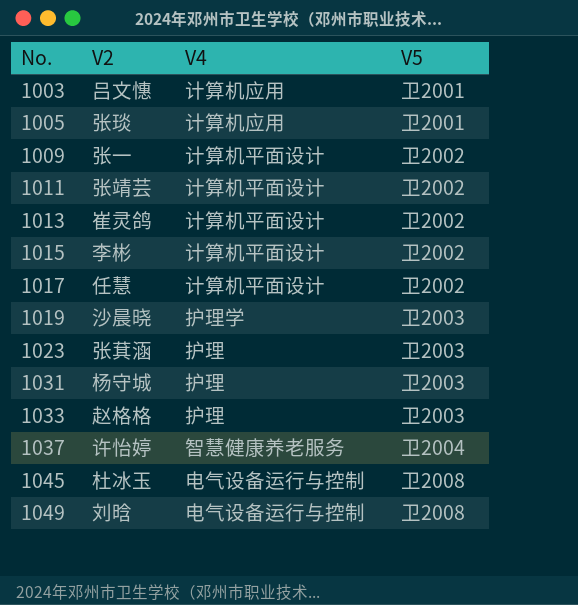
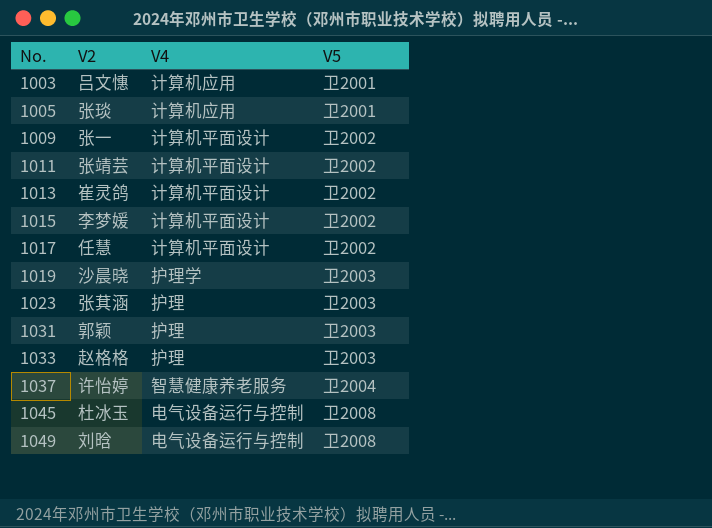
1015 | V2: 李彬 -> 李梦媛
1031 | V2: 杨守城 -> 郭颖

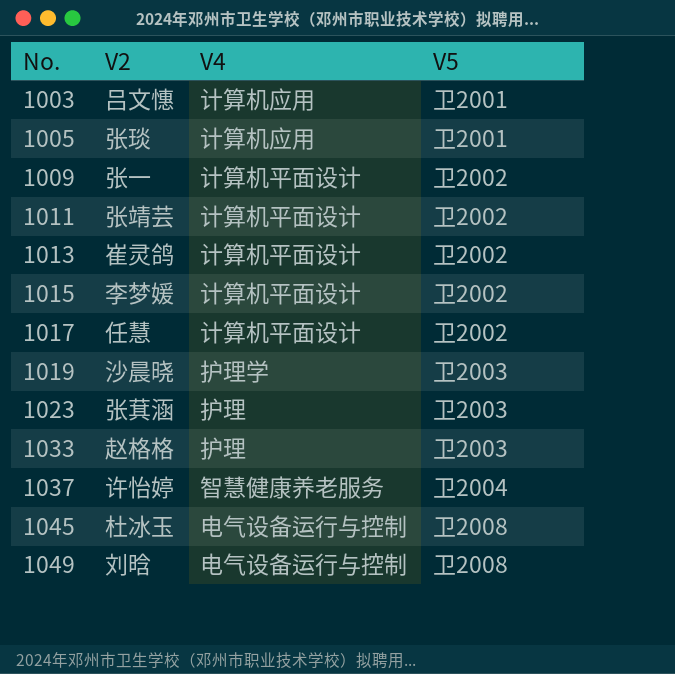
row 1031: 郭颖 | 护理 | 卫2003 -> none

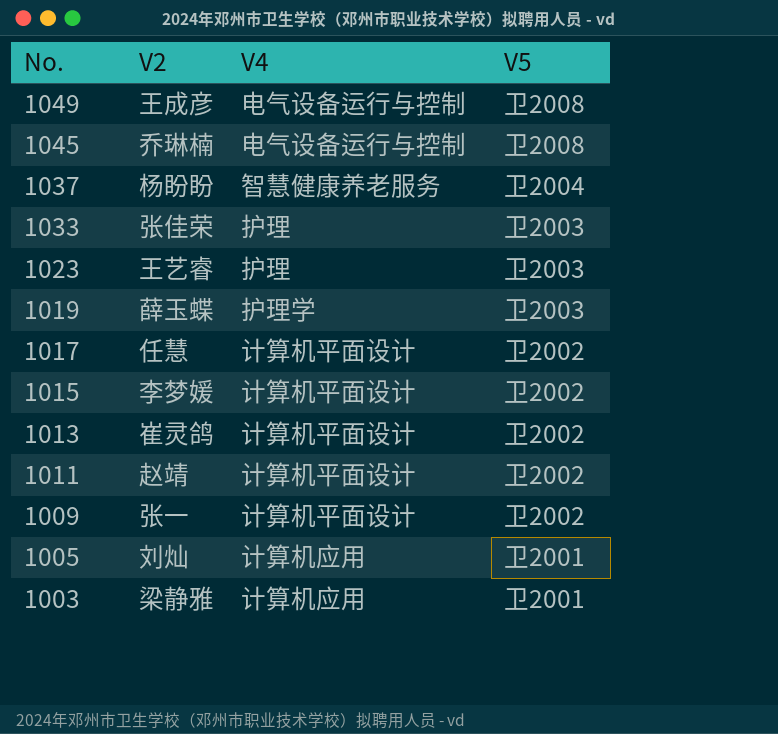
row order: No. ascending -> No. descending
1049 | V2: 刘晗 -> 王成彦
1045 | V2: 杜冰玉 -> 乔琳楠
1037 | V2: 许怡婷 -> 杨盼盼
1033 | V2: 赵格格 -> 张佳荣
1023 | V2: 张萁涵 -> 王艺睿
1019 | V2: 沙晨晓 -> 薛玉蝶
1011 | V2: 张靖芸 -> 赵靖
1005 | V2: 张琰 -> 刘灿
1003 | V2: 吕文憓 -> 梁静雅

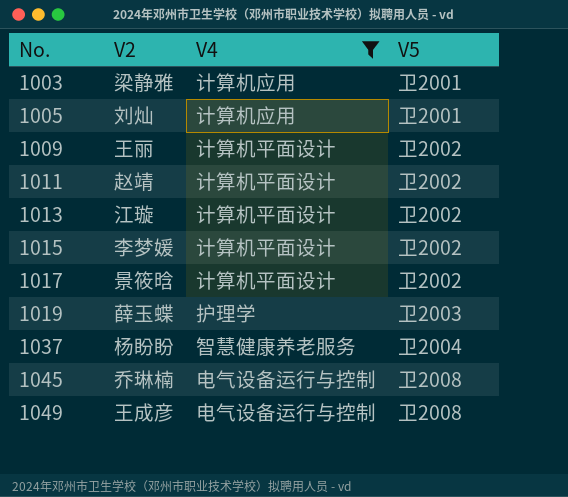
filter: none -> V4 != 护理
row order: No. descending -> No. ascending
1009 | V2: 张一 -> 王丽
1013 | V2: 崔灵鸽 -> 江璇
1017 | V2: 任慧 -> 景筱晗

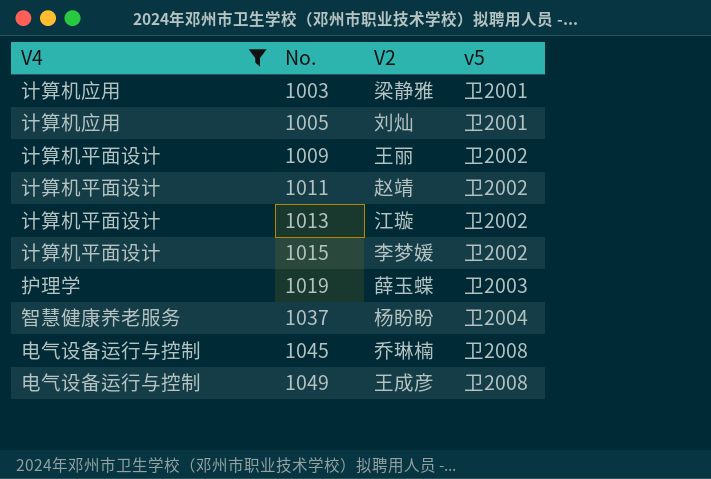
column V4 | position: 3 -> 1
column name: V5 -> v5
row 1017: 景筱晗 | 计算机平面设计 | 卫2002 -> none

